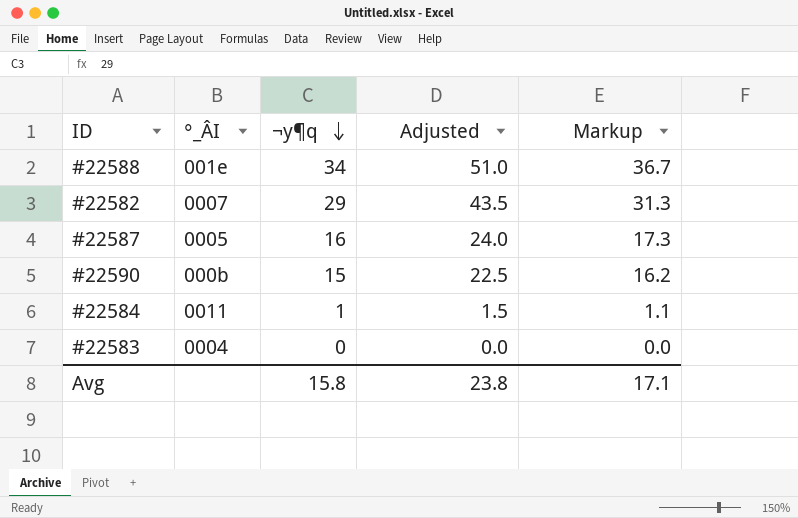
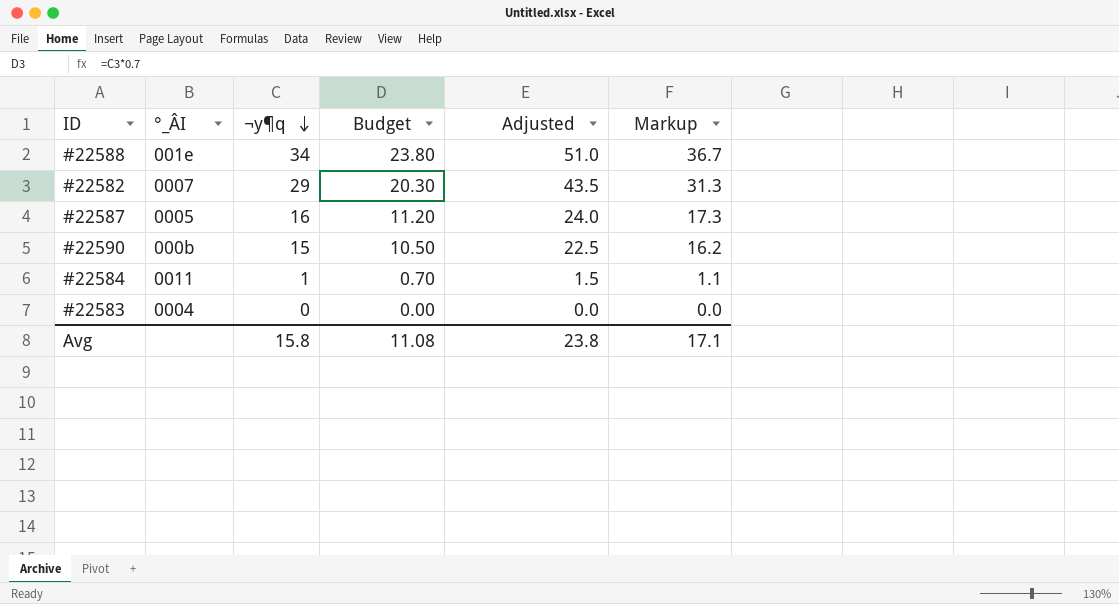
column Budget | formula: none -> [¬y¶q] * 0.7

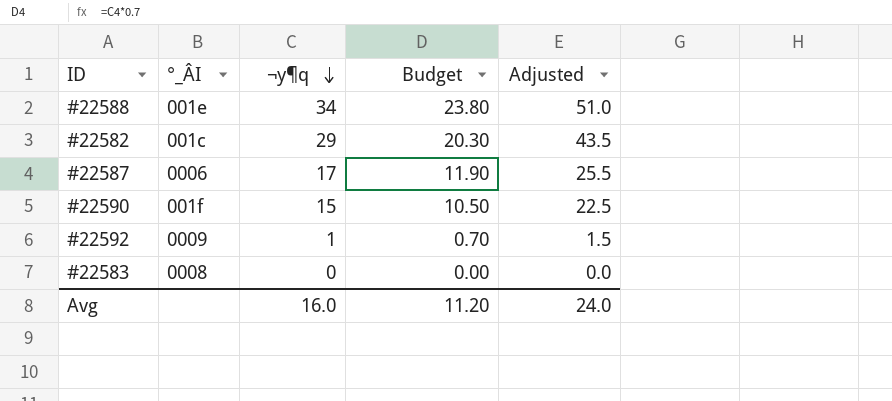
column Markup | formula: [¬y¶q] * 1.08 -> none
row #22584: 0011 | 1 | 0.70 | 1.5 | 1.1 -> none
#22582 | °_ÂI: 0007 -> 001c
#22587 | °_ÂI: 0005 -> 0006
#22587 | ¬y¶q: 16 -> 17
#22587 | Budget: 11.20 -> 11.90
#22587 | Adjusted: 24.0 -> 25.5
#22590 | °_ÂI: 000b -> 001f
row #22592: none -> 0009 | 1 | 0.70 | 1.5
#22583 | °_ÂI: 0004 -> 0008
Avg | ¬y¶q: 15.8 -> 16.0
Avg | Budget: 11.08 -> 11.20
Avg | Adjusted: 23.8 -> 24.0

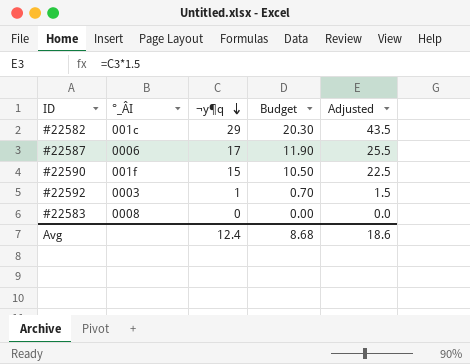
row #22588: 001e | 34 | 23.80 | 51.0 -> none
#22592 | °_ÂI: 0009 -> 0003
Avg | ¬y¶q: 16.0 -> 12.4
Avg | Budget: 11.20 -> 8.68
Avg | Adjusted: 24.0 -> 18.6

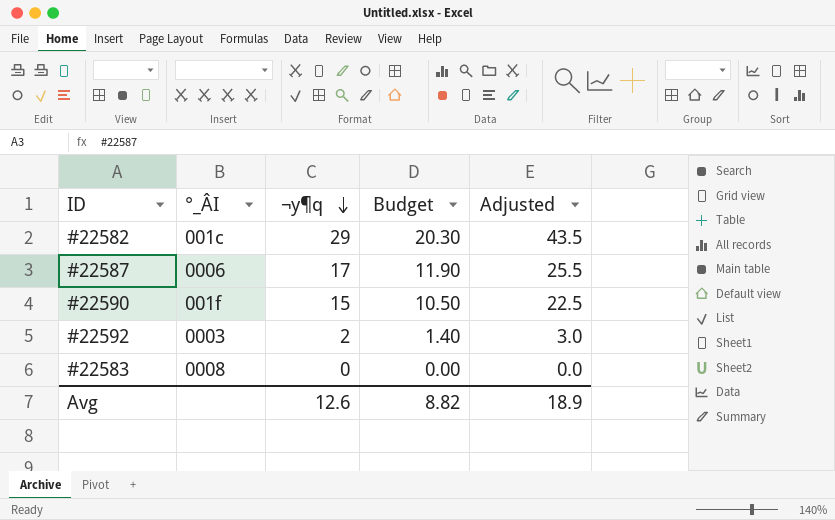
#22592 | ¬y¶q: 1 -> 2
#22592 | Budget: 0.70 -> 1.40
#22592 | Adjusted: 1.5 -> 3.0
Avg | ¬y¶q: 12.4 -> 12.6
Avg | Budget: 8.68 -> 8.82
Avg | Adjusted: 18.6 -> 18.9

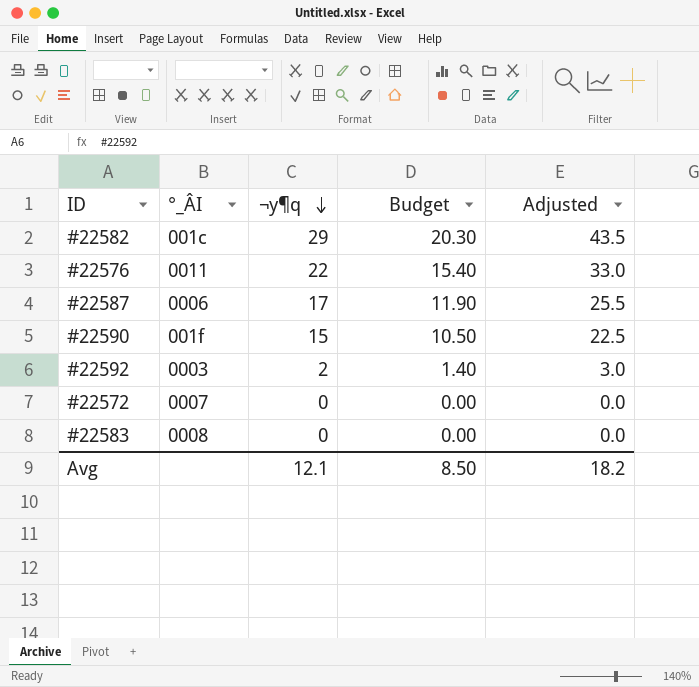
row #22576: none -> 0011 | 22 | 15.40 | 33.0
row #22572: none -> 0007 | 0 | 0.00 | 0.0
Avg | ¬y¶q: 12.6 -> 12.1
Avg | Budget: 8.82 -> 8.50
Avg | Adjusted: 18.9 -> 18.2

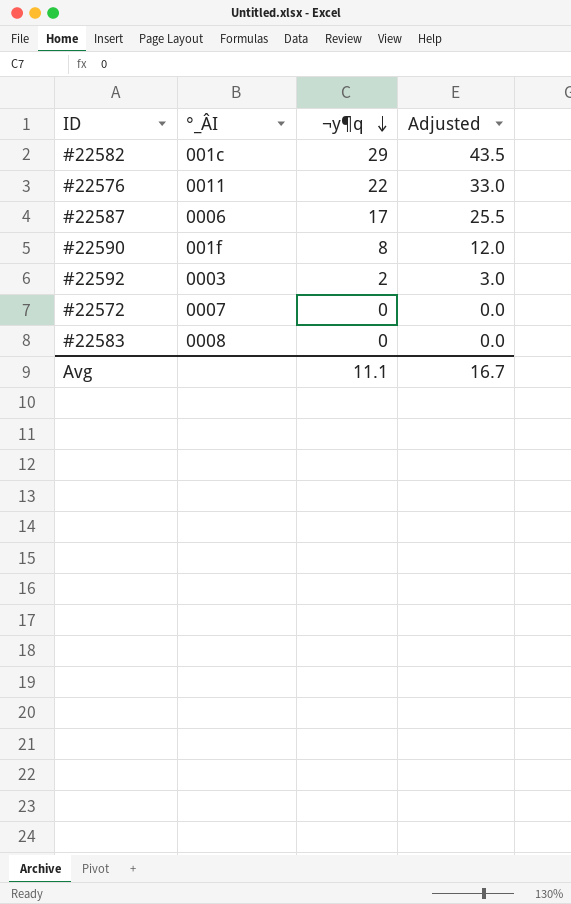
column Budget | formula: [¬y¶q] * 0.7 -> none
#22590 | ¬y¶q: 15 -> 8
#22590 | Adjusted: 22.5 -> 12.0
Avg | ¬y¶q: 12.1 -> 11.1
Avg | Adjusted: 18.2 -> 16.7

